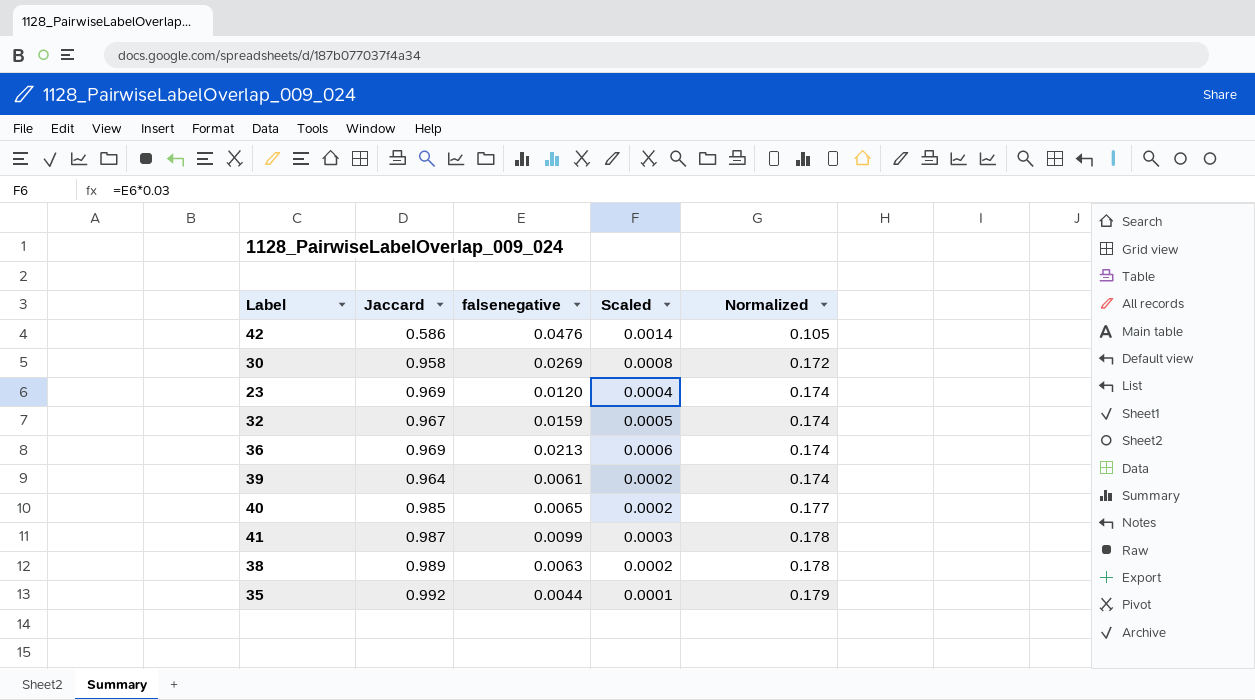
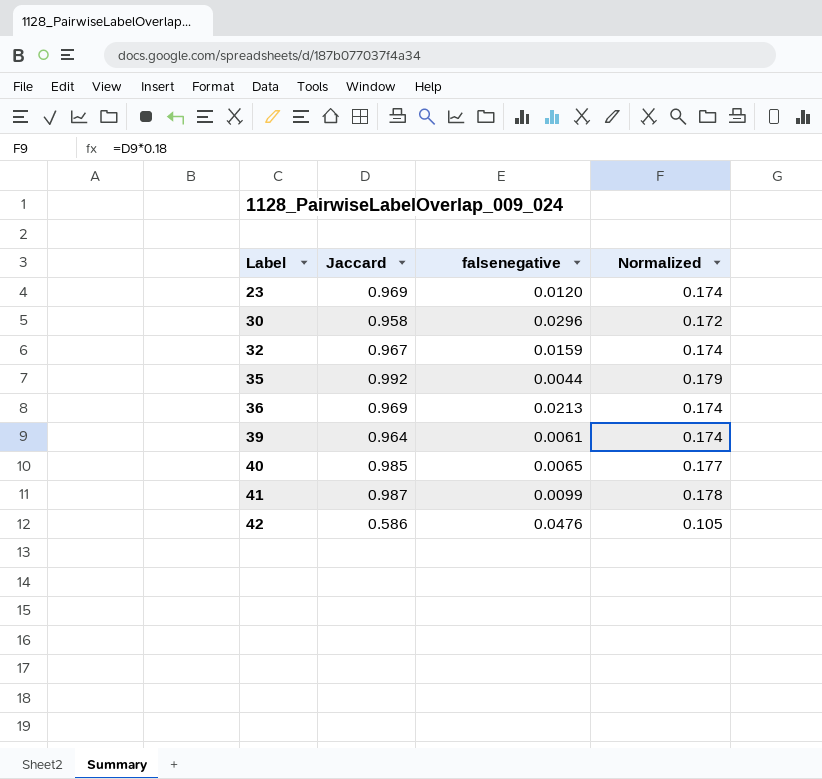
row order: Normalized ascending -> Label ascending
column Scaled | formula: [falsenegative] * 0.03 -> none
row 38: 0.989 | 0.0063 | 0.0002 | 0.178 -> none
30 | falsenegative: 0.0269 -> 0.0296

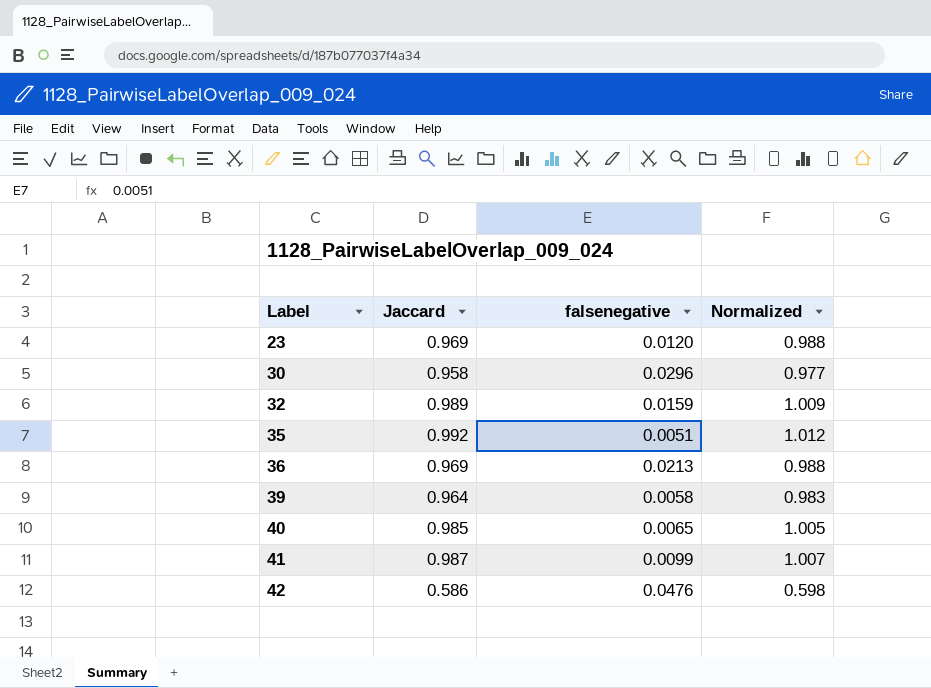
column Normalized | formula: [Jaccard] * 0.18 -> [Jaccard] * 1.02
32 | Jaccard: 0.967 -> 0.989
35 | falsenegative: 0.0044 -> 0.0051
39 | falsenegative: 0.0061 -> 0.0058

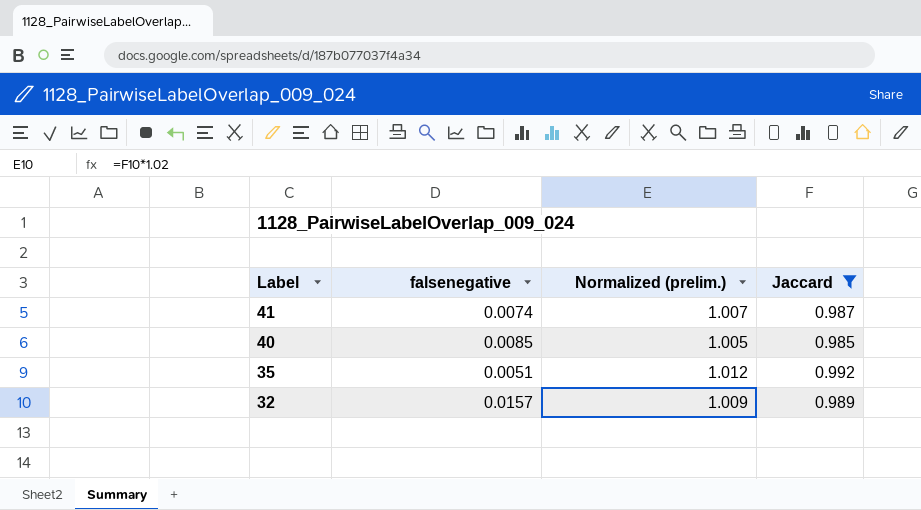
filter: none -> Jaccard >= 0.985
row order: Label ascending -> Label descending
column name: Normalized -> Normalized (prelim.)
column Jaccard | position: 2 -> 4
41 | falsenegative: 0.0099 -> 0.0074
40 | falsenegative: 0.0065 -> 0.0085
32 | falsenegative: 0.0159 -> 0.0157

